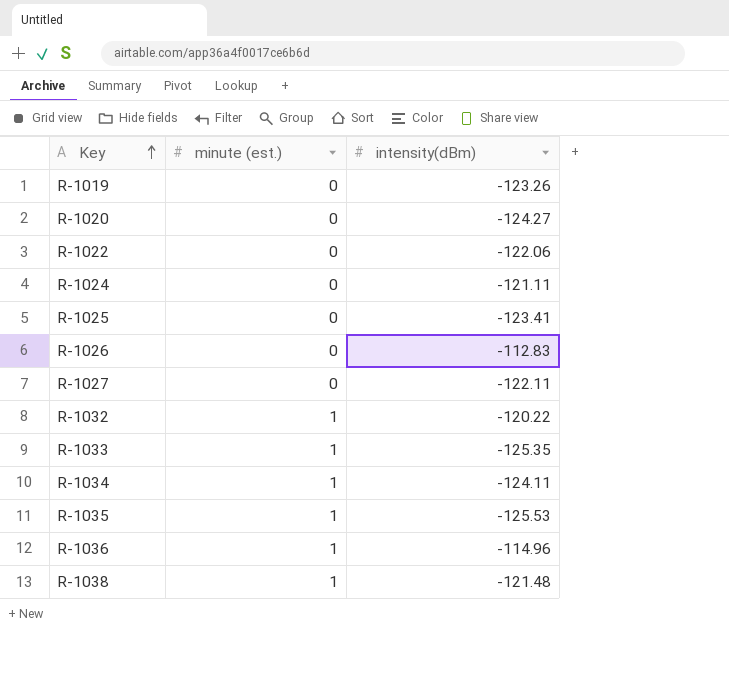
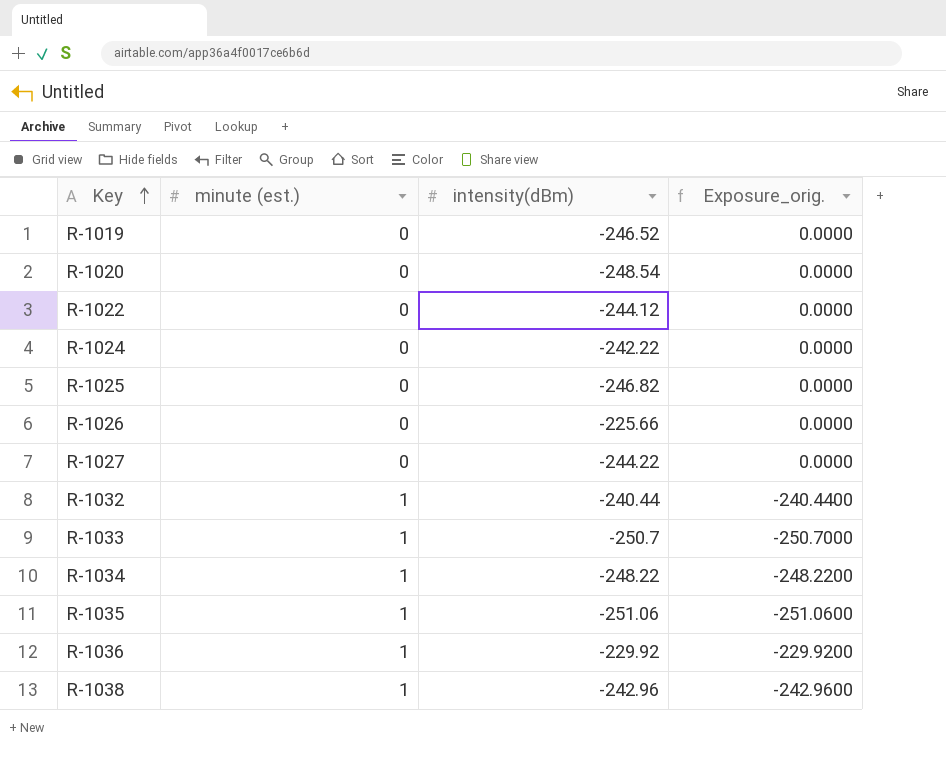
column Exposure_orig. | formula: none -> [minute (est.)] * [intensity(dBm)]
R-1019 | intensity(dBm): -123.26 -> -246.52
R-1020 | intensity(dBm): -124.27 -> -248.54
R-1022 | intensity(dBm): -122.06 -> -244.12
R-1024 | intensity(dBm): -121.11 -> -242.22
R-1025 | intensity(dBm): -123.41 -> -246.82
R-1026 | intensity(dBm): -112.83 -> -225.66
R-1027 | intensity(dBm): -122.11 -> -244.22
R-1032 | intensity(dBm): -120.22 -> -240.44
R-1033 | intensity(dBm): -125.35 -> -250.7
R-1034 | intensity(dBm): -124.11 -> -248.22
R-1035 | intensity(dBm): -125.53 -> -251.06
R-1036 | intensity(dBm): -114.96 -> -229.92
R-1038 | intensity(dBm): -121.48 -> -242.96

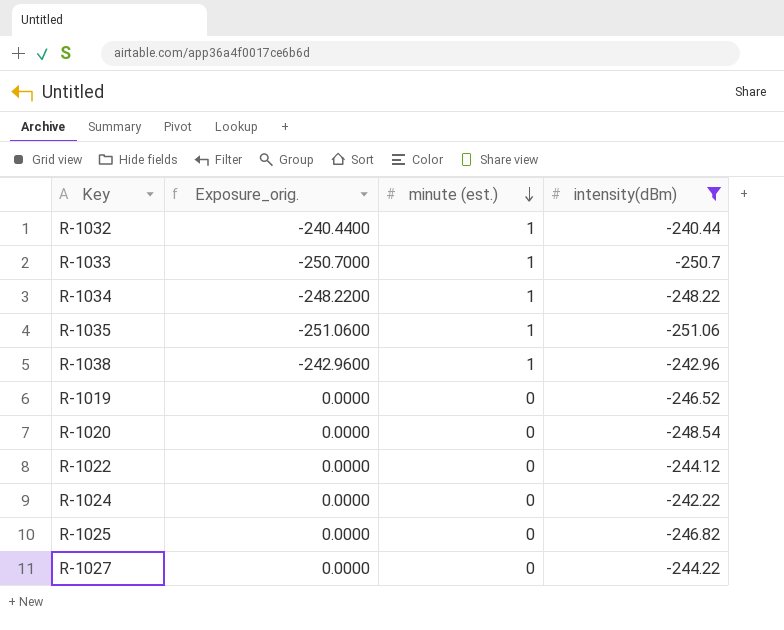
filter: none -> intensity(dBm) <= -240.44
row order: Key ascending -> minute (est.) descending
column Exposure_orig. | position: 4 -> 2

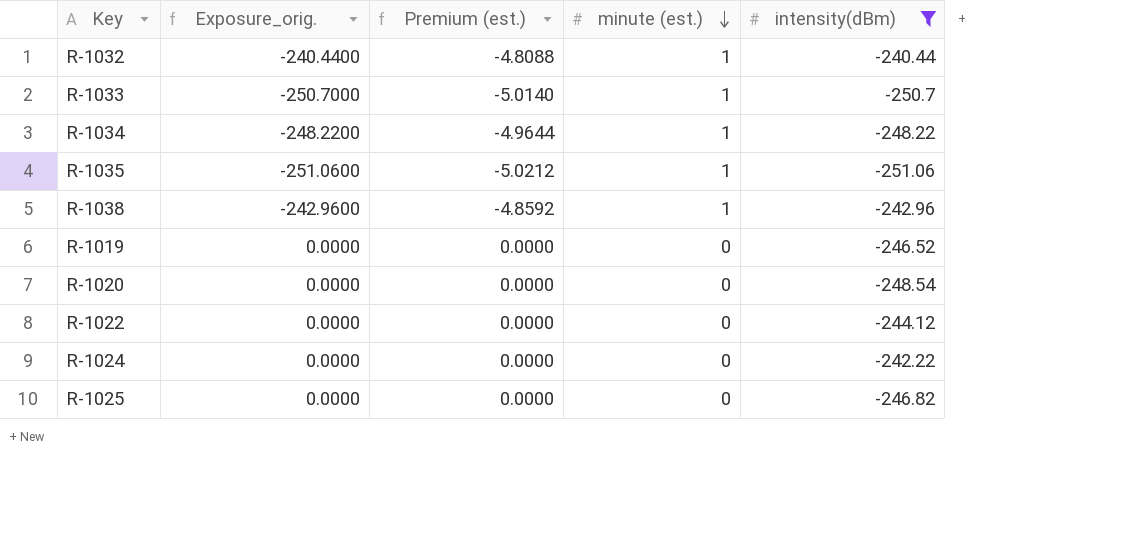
column Premium (est.) | formula: none -> [Exposure_orig.] * 0.02
row R-1027: 0.0000 | 0 | -244.22 -> none

